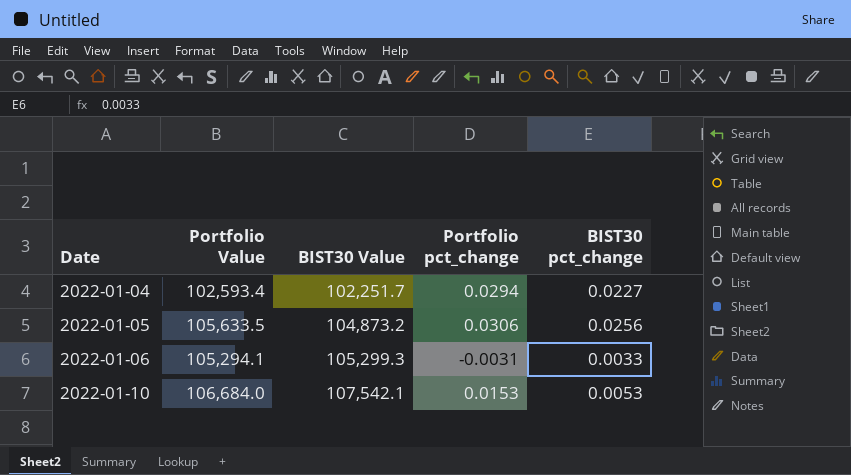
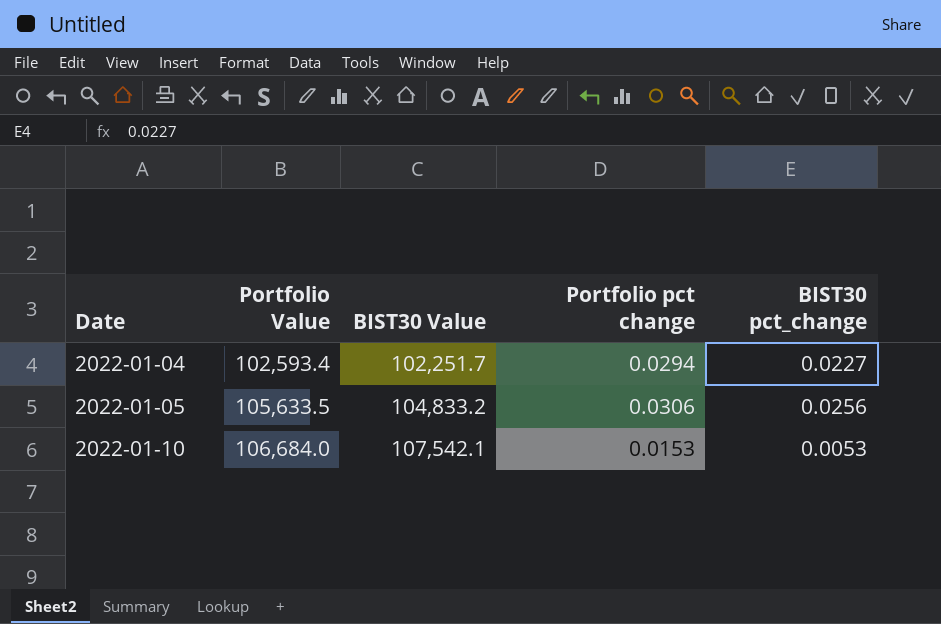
column name: Portfolio pct_change -> Portfolio pct change
row 2022-01-06: 105,294.1 | 105,299.3 | -0.0031 | 0.0033 -> none
2022-01-05 | BIST30 Value: 104,873.2 -> 104,833.2

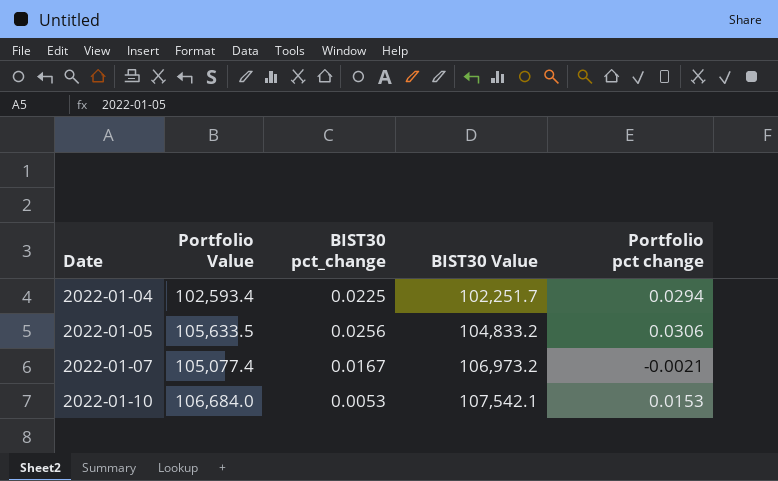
column BIST30 pct_change | position: 5 -> 3
2022-01-04 | BIST30 pct_change: 0.0227 -> 0.0225
row 2022-01-07: none -> 105,077.4 | 0.0167 | 106,973.2 | -0.0021

